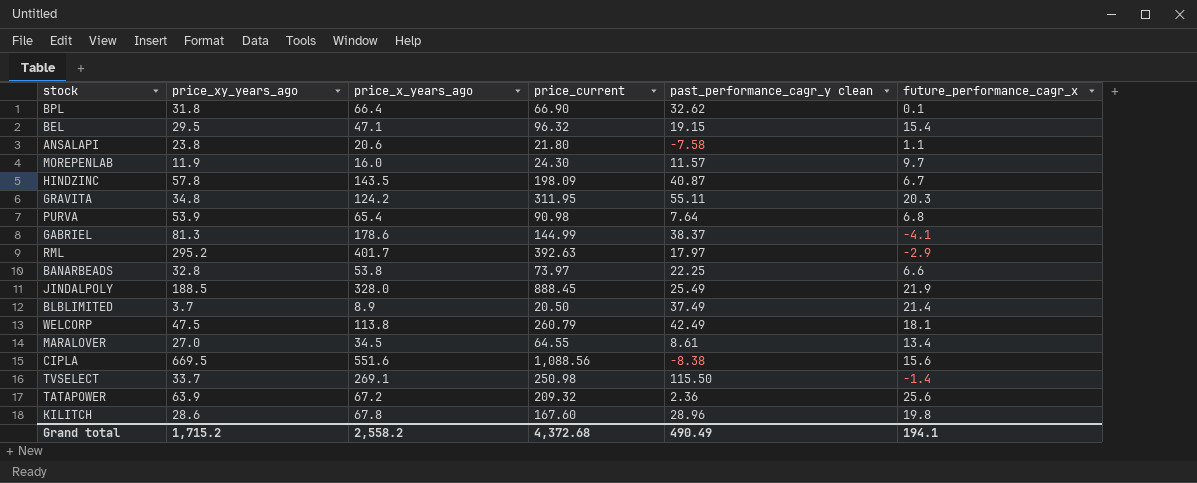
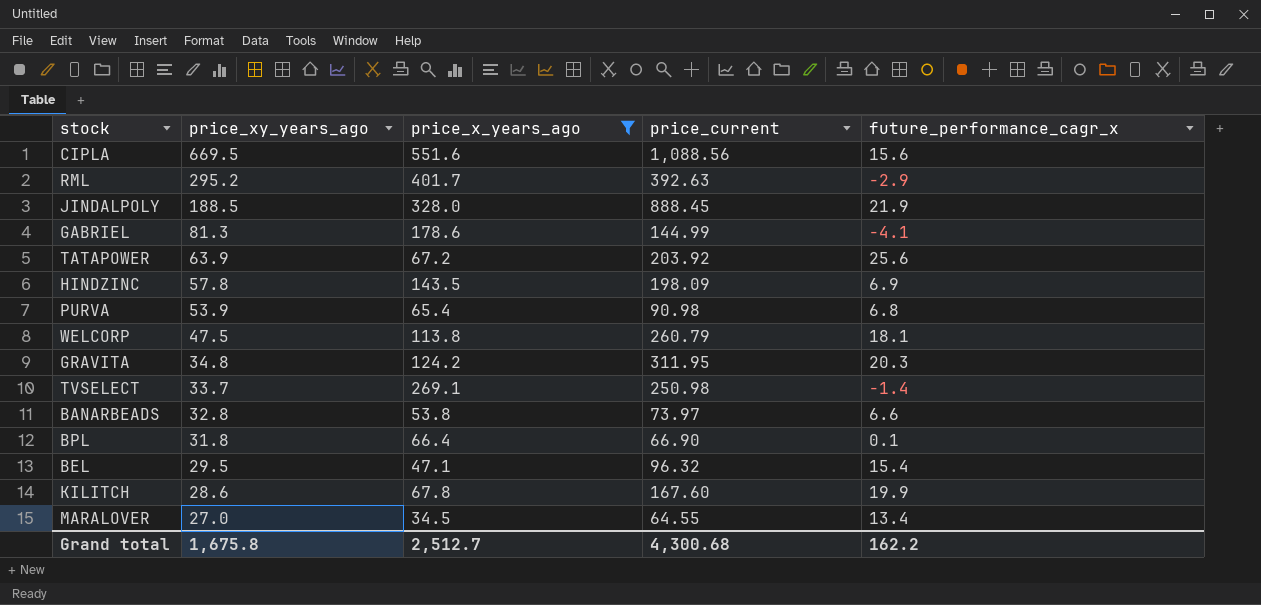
filter: none -> price_x_years_ago >= 34.5
row order: none -> price_xy_years_ago descending
column past_performance_cagr_y clean | position: 5 -> none
TATAPOWER | price_current: 209.32 -> 203.92
HINDZINC | future_performance_cagr_x: 6.7 -> 6.9
KILITCH | future_performance_cagr_x: 19.8 -> 19.9
Grand total | price_xy_years_ago: 1,715.2 -> 1,675.8
Grand total | price_x_years_ago: 2,558.2 -> 2,512.7
Grand total | price_current: 4,372.68 -> 4,300.68
Grand total | future_performance_cagr_x: 194.1 -> 162.2

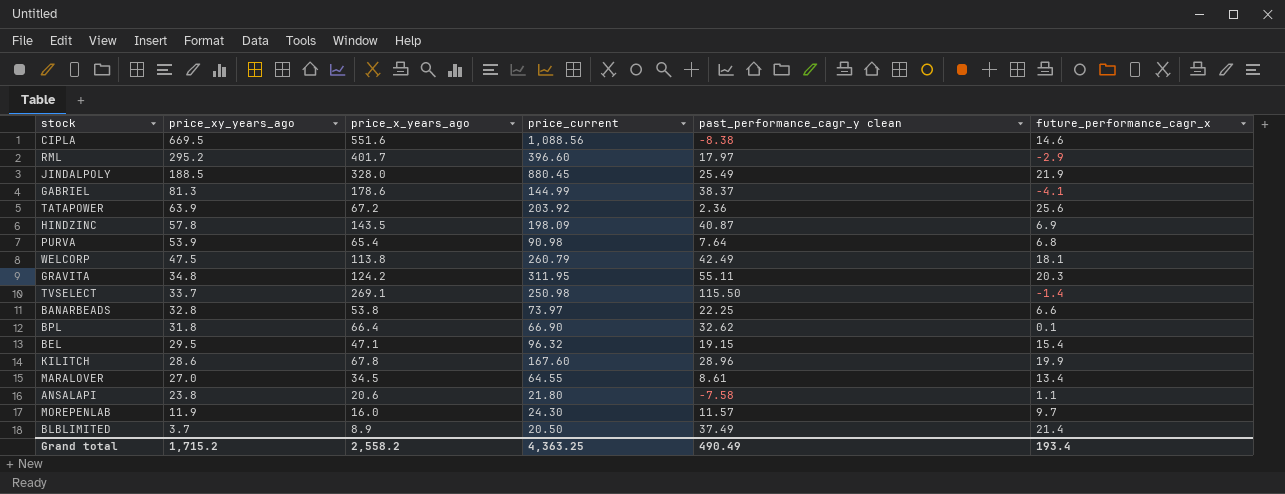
filter: price_x_years_ago >= 34.5 -> none
column past_performance_cagr_y clean | position: none -> 5
CIPLA | future_performance_cagr_x: 15.6 -> 14.6
RML | price_current: 392.63 -> 396.60
JINDALPOLY | price_current: 888.45 -> 880.45
Grand total | price_xy_years_ago: 1,675.8 -> 1,715.2
Grand total | price_x_years_ago: 2,512.7 -> 2,558.2
Grand total | price_current: 4,300.68 -> 4,363.25
Grand total | future_performance_cagr_x: 162.2 -> 193.4

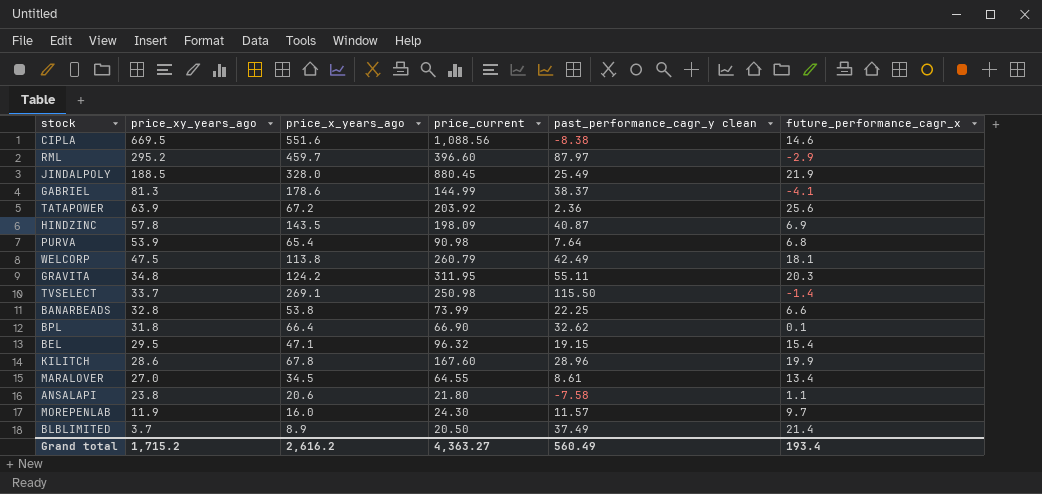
RML | price_x_years_ago: 401.7 -> 459.7
RML | past_performance_cagr_y clean: 17.97 -> 87.97
BANARBEADS | price_current: 73.97 -> 73.99
Grand total | price_x_years_ago: 2,558.2 -> 2,616.2
Grand total | price_current: 4,363.25 -> 4,363.27
Grand total | past_performance_cagr_y clean: 490.49 -> 560.49

